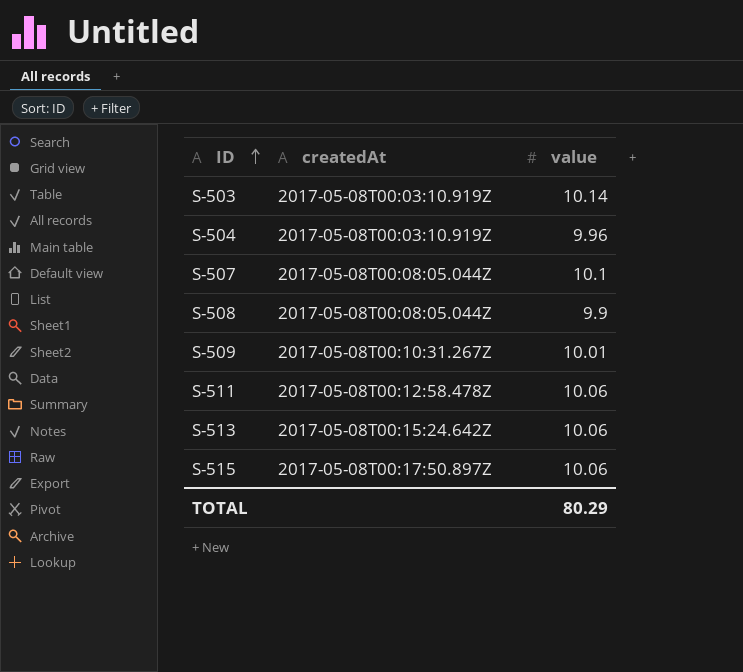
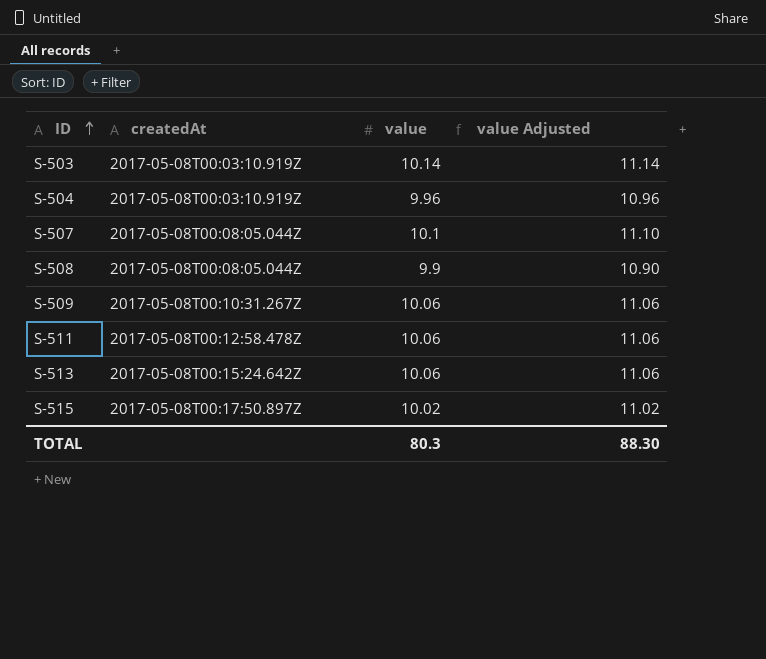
column value Adjusted | formula: none -> [value] + 1
S-509 | value: 10.01 -> 10.06
S-515 | value: 10.06 -> 10.02
TOTAL | value: 80.29 -> 80.3

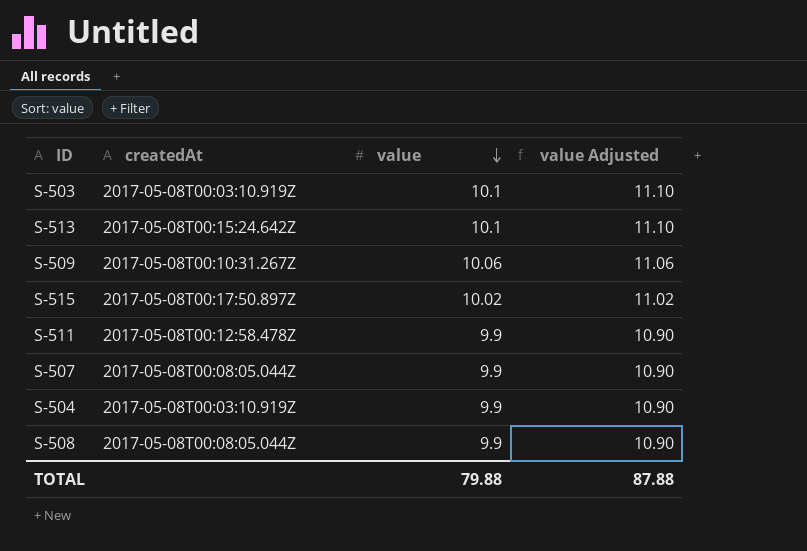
row order: ID ascending -> value descending
S-503 | value: 10.14 -> 10.1
S-503 | value Adjusted: 11.14 -> 11.10
S-513 | value: 10.06 -> 10.1
S-513 | value Adjusted: 11.06 -> 11.10
S-511 | value: 10.06 -> 9.9
S-511 | value Adjusted: 11.06 -> 10.90
S-507 | value: 10.1 -> 9.9
S-507 | value Adjusted: 11.10 -> 10.90
S-504 | value: 9.96 -> 9.9
S-504 | value Adjusted: 10.96 -> 10.90
TOTAL | value: 80.3 -> 79.88
TOTAL | value Adjusted: 88.30 -> 87.88

